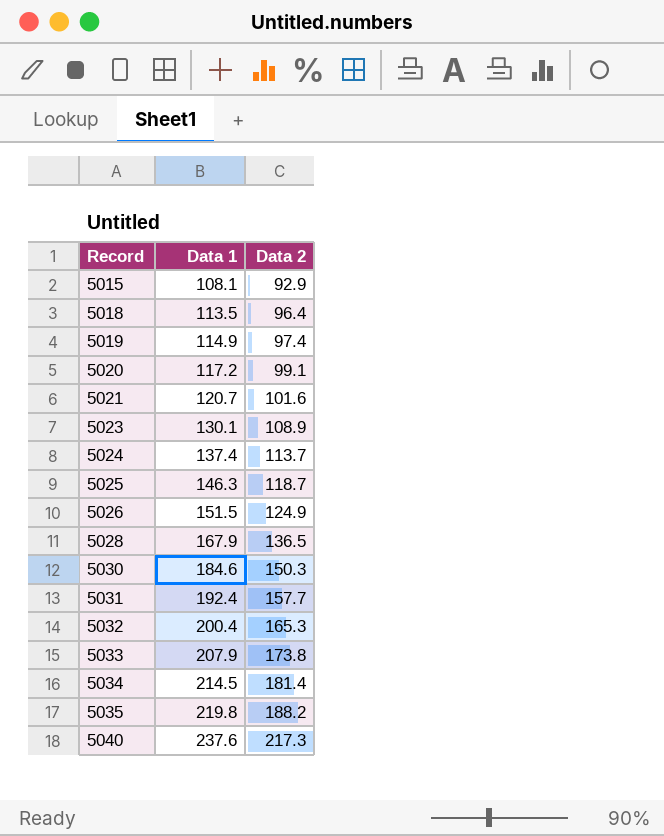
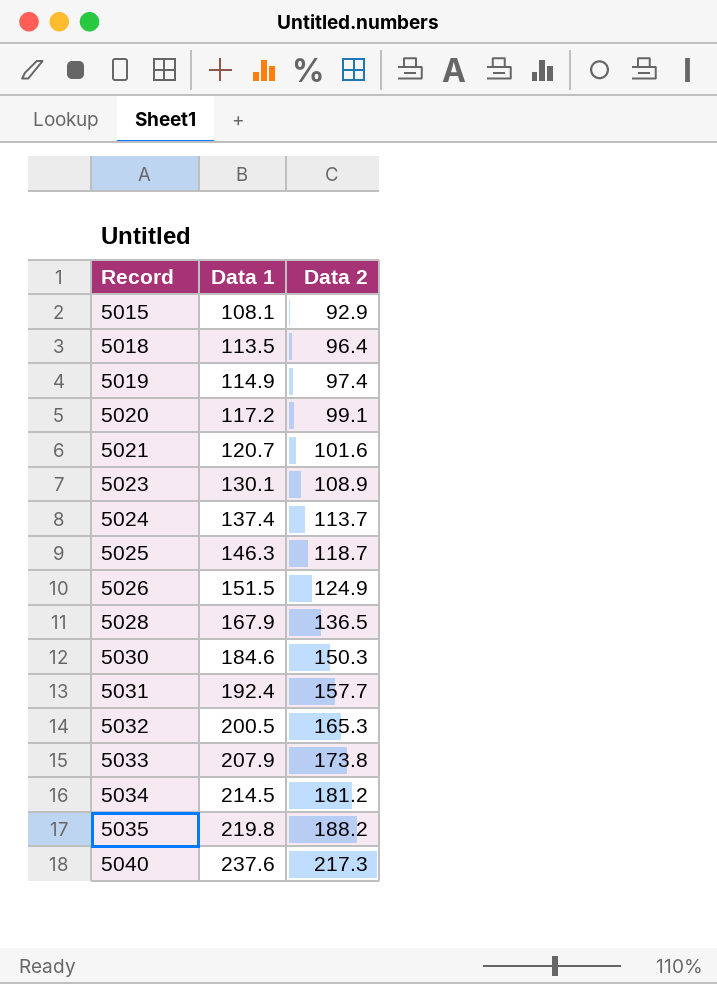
5032 | Data 1: 200.4 -> 200.5
5034 | Data 2: 181.4 -> 181.2

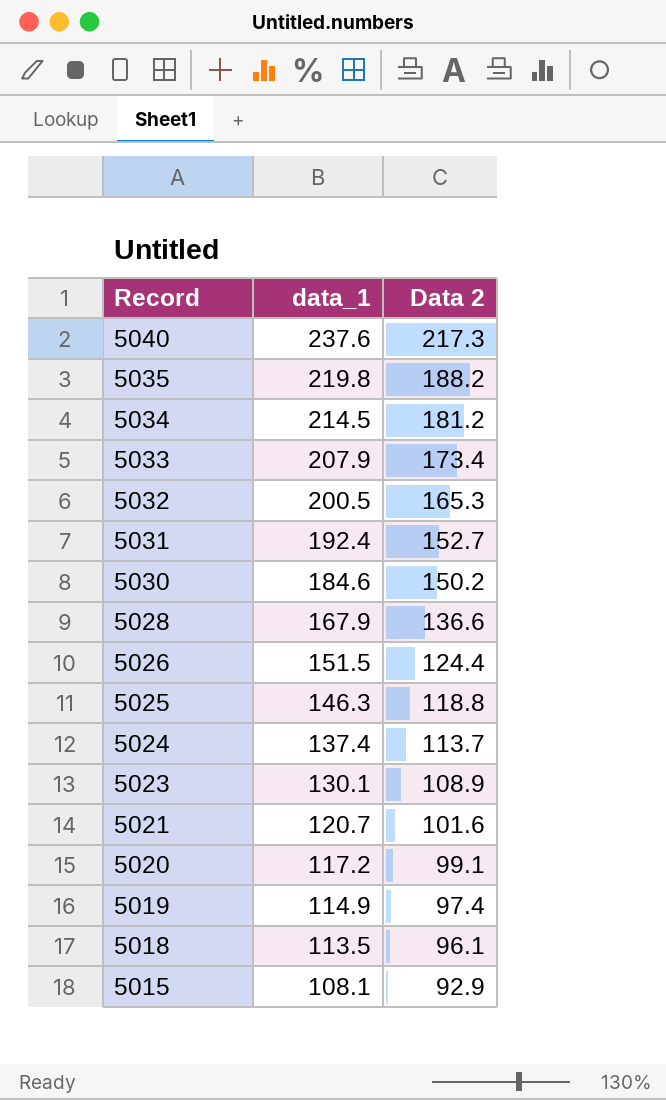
row order: Record ascending -> Record descending
column name: Data 1 -> data_1
5033 | Data 2: 173.8 -> 173.4
5031 | Data 2: 157.7 -> 152.7
5030 | Data 2: 150.3 -> 150.2
5028 | Data 2: 136.5 -> 136.6
5026 | Data 2: 124.9 -> 124.4
5025 | Data 2: 118.7 -> 118.8
5018 | Data 2: 96.4 -> 96.1

